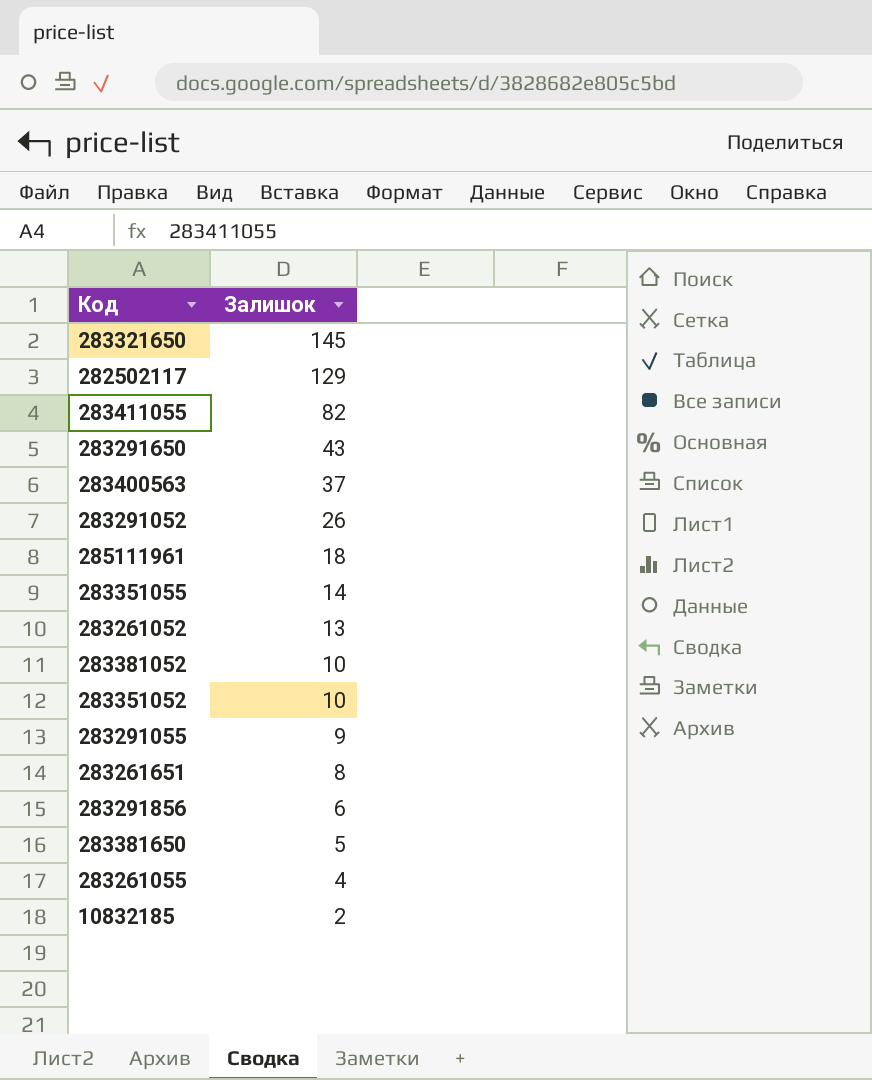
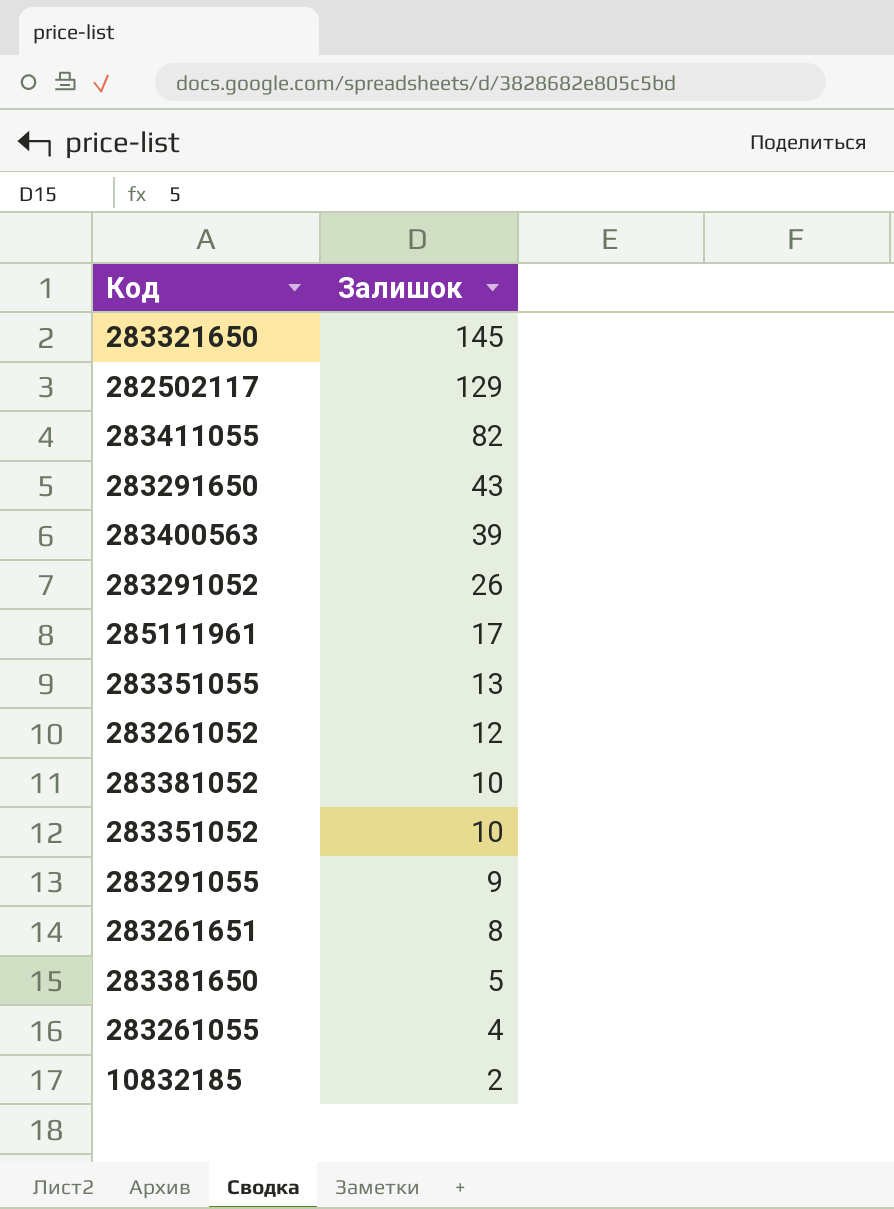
row 283291856: 6 -> none
283400563 | Залишок: 37 -> 39
285111961 | Залишок: 18 -> 17
283351055 | Залишок: 14 -> 13
283261052 | Залишок: 13 -> 12

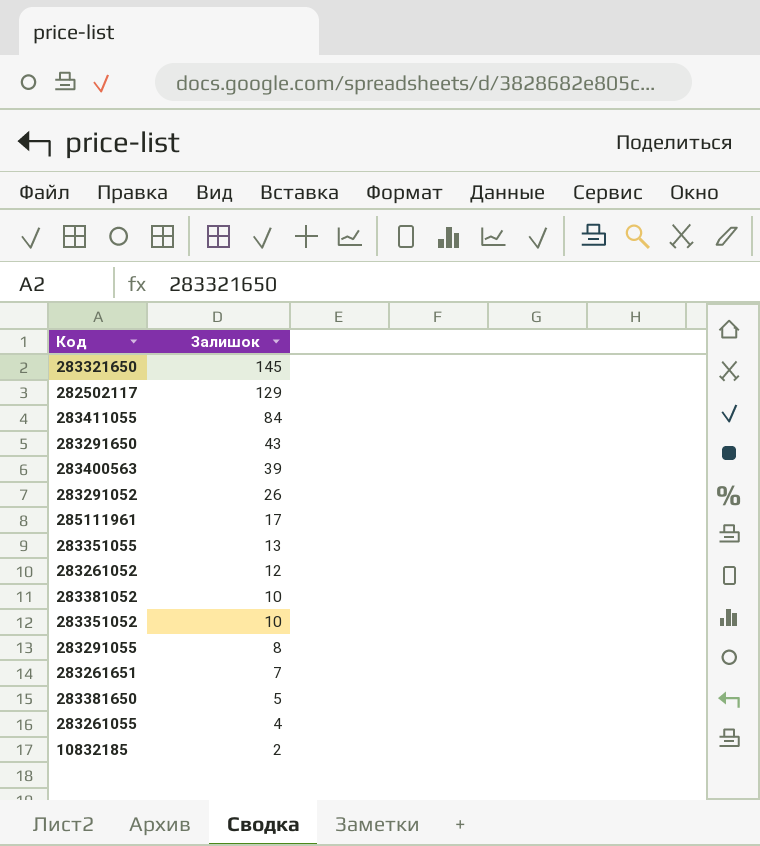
283411055 | Залишок: 82 -> 84
283291055 | Залишок: 9 -> 8
283261651 | Залишок: 8 -> 7

